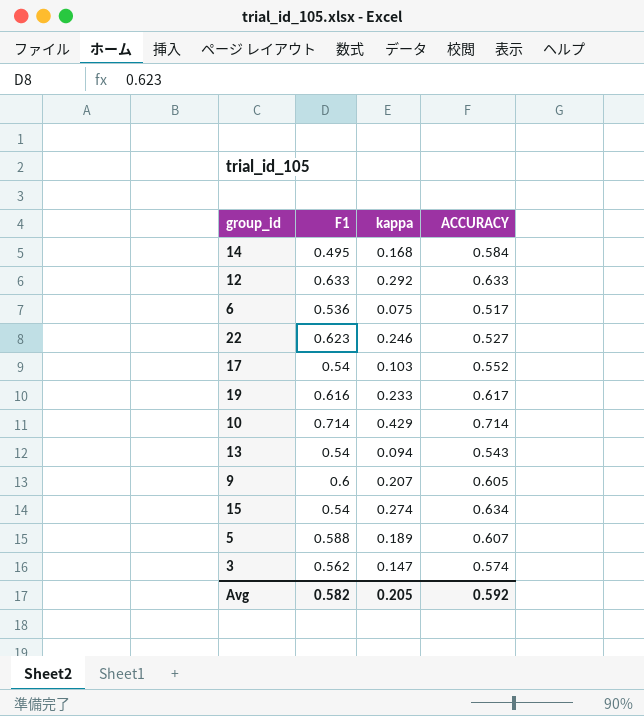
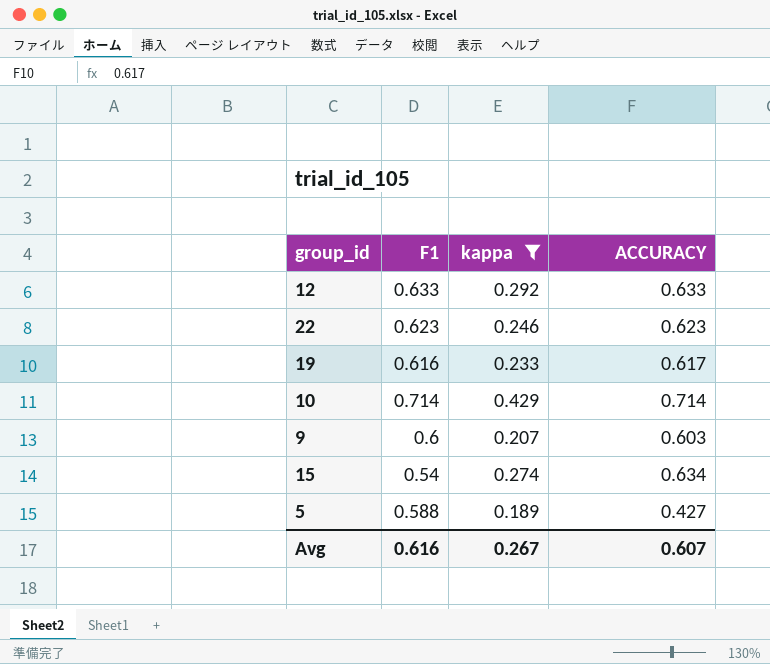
filter: none -> kappa >= 0.189
22 | ACCURACY: 0.527 -> 0.623
9 | ACCURACY: 0.605 -> 0.603
5 | ACCURACY: 0.607 -> 0.427
Avg | F1: 0.582 -> 0.616
Avg | kappa: 0.205 -> 0.267
Avg | ACCURACY: 0.592 -> 0.607

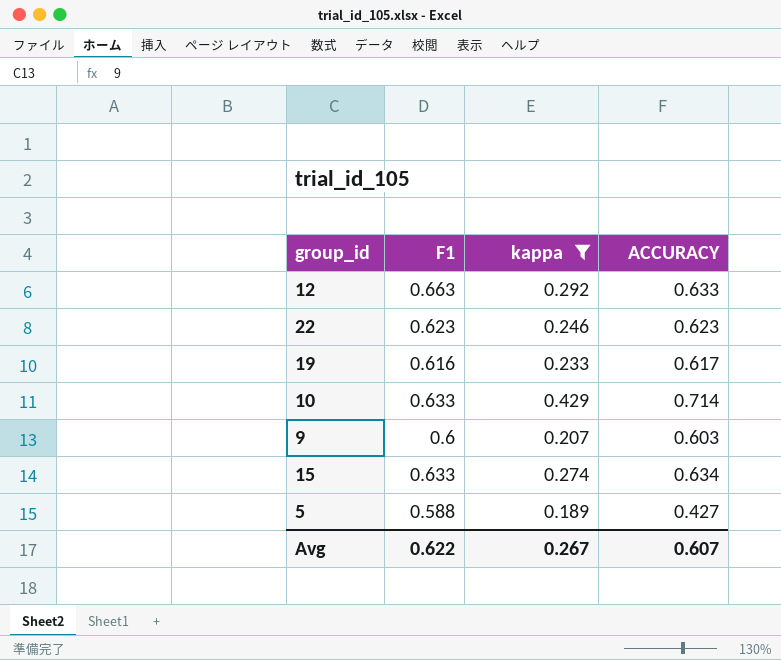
12 | F1: 0.633 -> 0.663
10 | F1: 0.714 -> 0.633
15 | F1: 0.54 -> 0.633
Avg | F1: 0.616 -> 0.622

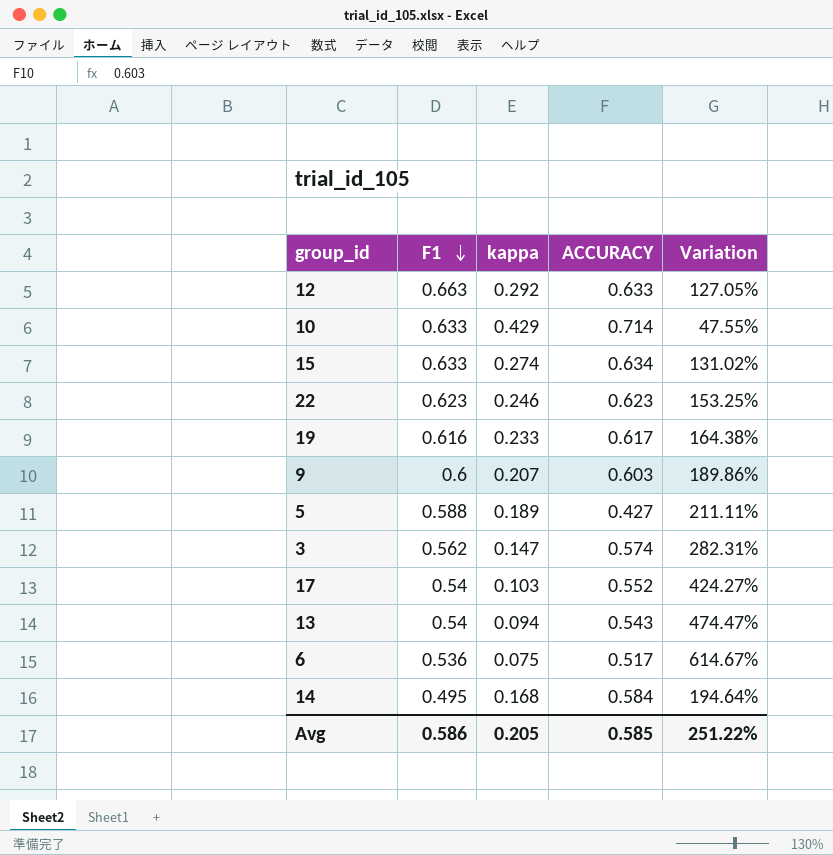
filter: kappa >= 0.189 -> none
row order: none -> F1 descending
column Variation | formula: none -> ([F1] - [kappa]) / [kappa]
Avg | F1: 0.622 -> 0.586
Avg | kappa: 0.267 -> 0.205
Avg | ACCURACY: 0.607 -> 0.585

